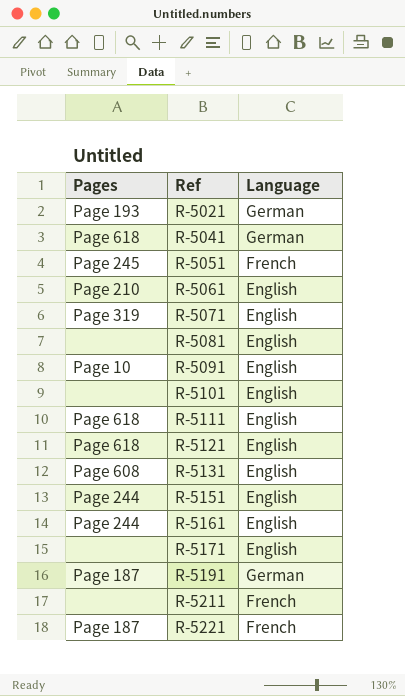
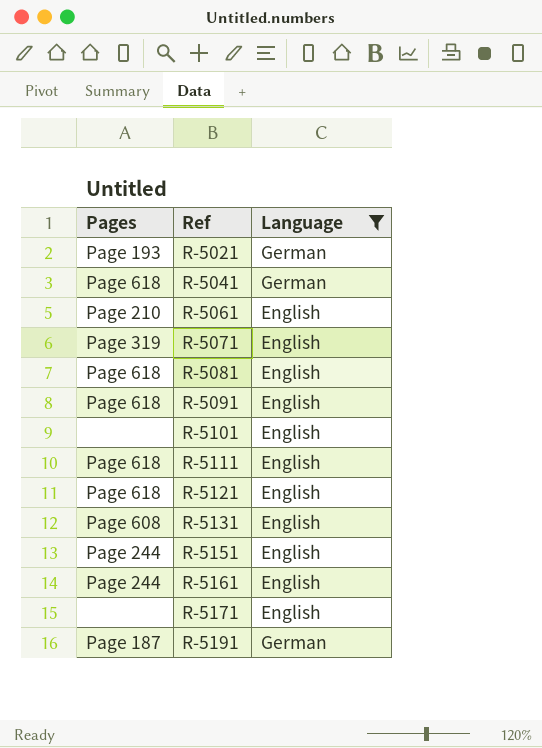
filter: none -> Language != French
R-5081 | Pages: none -> Page 618
R-5091 | Pages: Page 10 -> Page 618

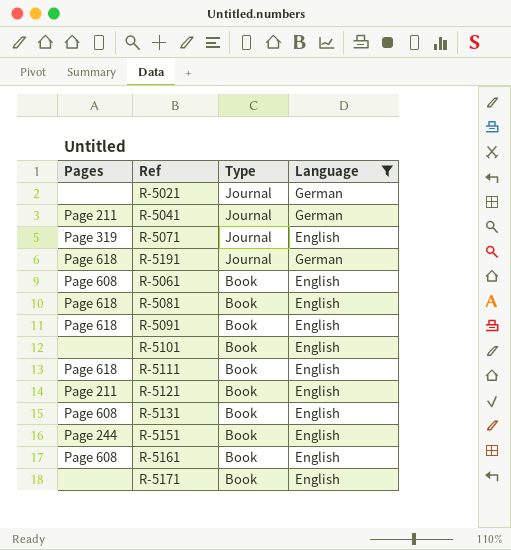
row order: Ref ascending -> Type descending
column Type | position: none -> 3
R-5021 | Pages: Page 193 -> none
R-5041 | Pages: Page 618 -> Page 211
R-5191 | Pages: Page 187 -> Page 618
R-5061 | Pages: Page 210 -> Page 608
R-5121 | Pages: Page 618 -> Page 211
R-5161 | Pages: Page 244 -> Page 608

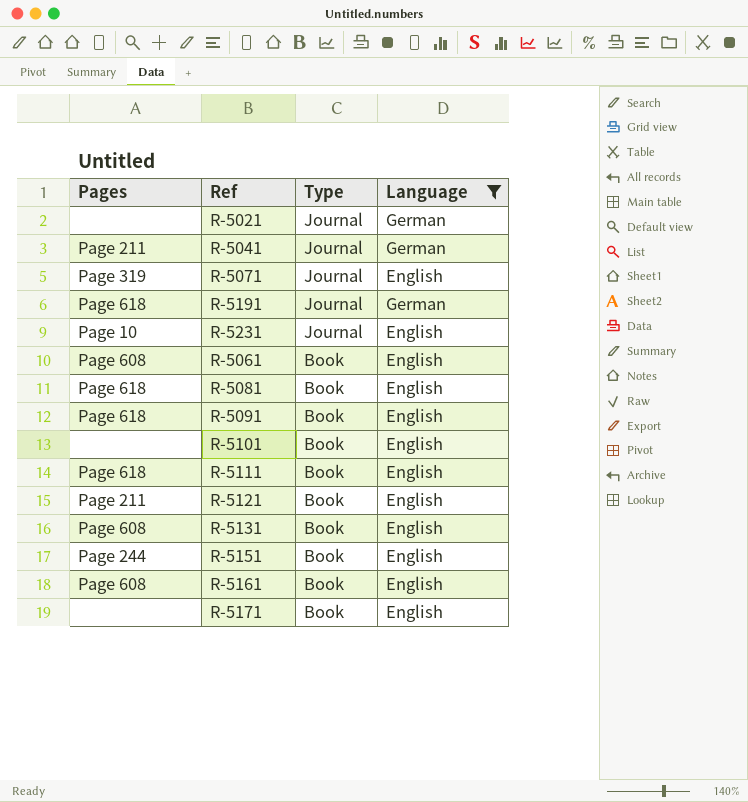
row R-5231: none -> Page 10 | Journal | English

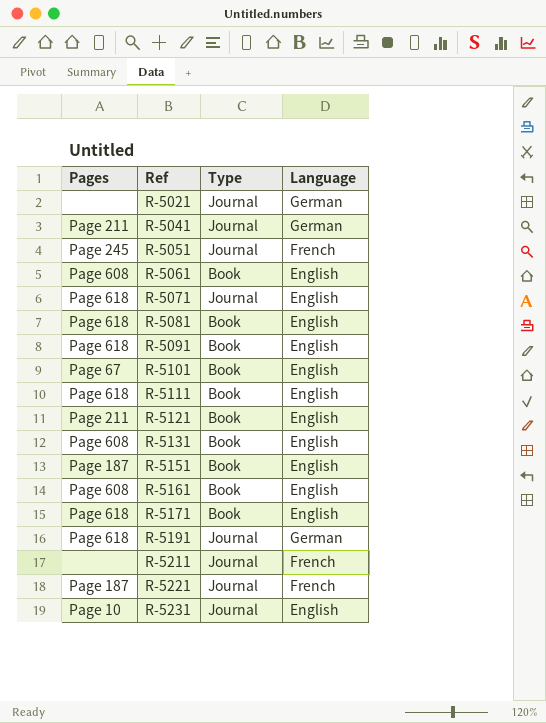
filter: Language != French -> none
row order: Type descending -> Ref ascending
R-5071 | Pages: Page 319 -> Page 618
R-5101 | Pages: none -> Page 67
R-5151 | Pages: Page 244 -> Page 187
R-5171 | Pages: none -> Page 618

